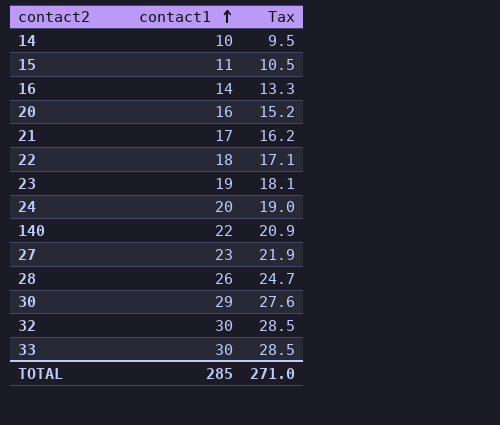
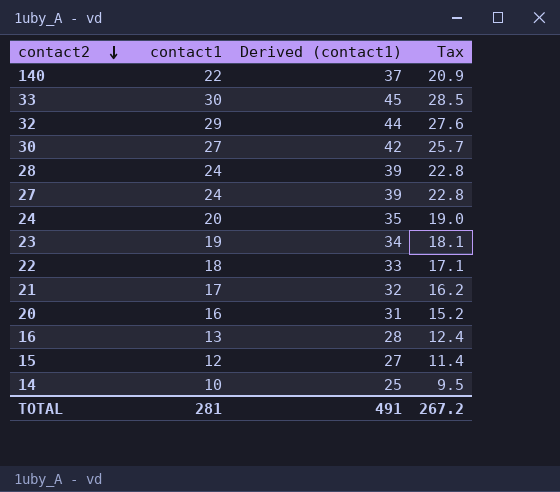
row order: contact1 ascending -> contact2 descending
column Derived (contact1) | formula: none -> [contact1] + 15
32 | contact1: 30 -> 29
32 | Tax: 28.5 -> 27.6
30 | contact1: 29 -> 27
30 | Tax: 27.6 -> 25.7
28 | contact1: 26 -> 24
28 | Tax: 24.7 -> 22.8
27 | contact1: 23 -> 24
27 | Tax: 21.9 -> 22.8
16 | contact1: 14 -> 13
16 | Tax: 13.3 -> 12.4
15 | contact1: 11 -> 12
15 | Tax: 10.5 -> 11.4
TOTAL | contact1: 285 -> 281
TOTAL | Tax: 271.0 -> 267.2

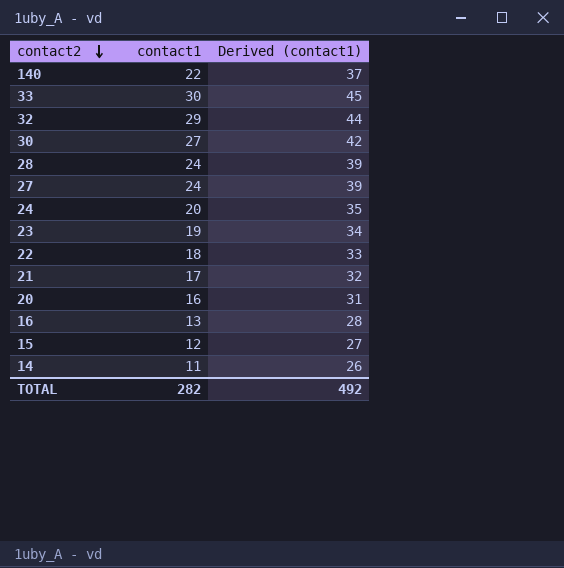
column Tax | formula: [contact1] * 0.95 -> none
14 | contact1: 10 -> 11
14 | Derived (contact1): 25 -> 26
TOTAL | contact1: 281 -> 282
TOTAL | Derived (contact1): 491 -> 492

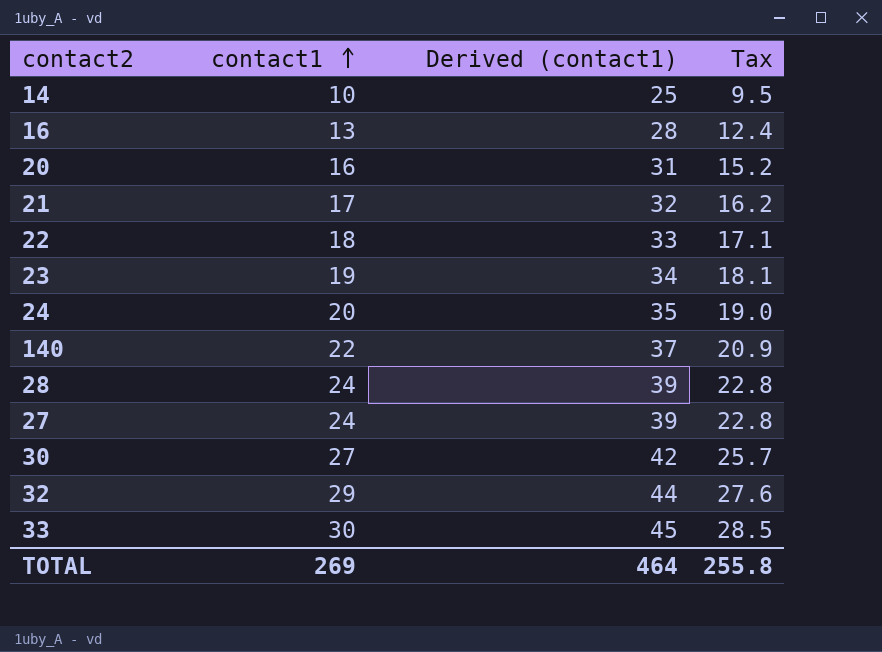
row order: contact2 descending -> contact1 ascending
column Tax | formula: none -> [contact1] * 0.95
row 15: 12 | 27 -> none
14 | contact1: 11 -> 10
14 | Derived (contact1): 26 -> 25
TOTAL | contact1: 282 -> 269
TOTAL | Derived (contact1): 492 -> 464

